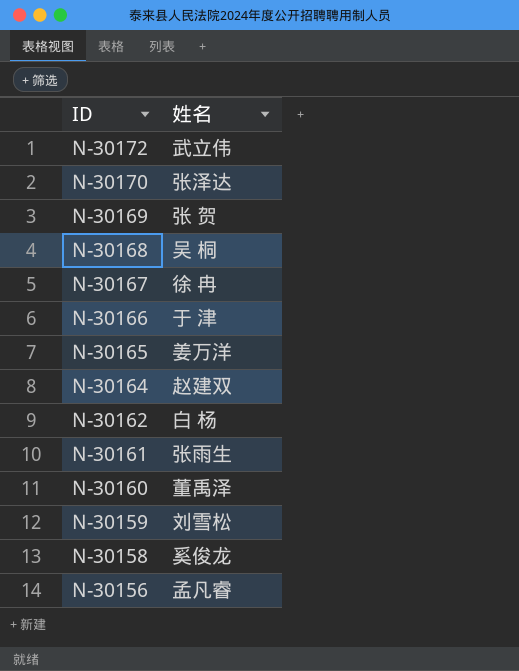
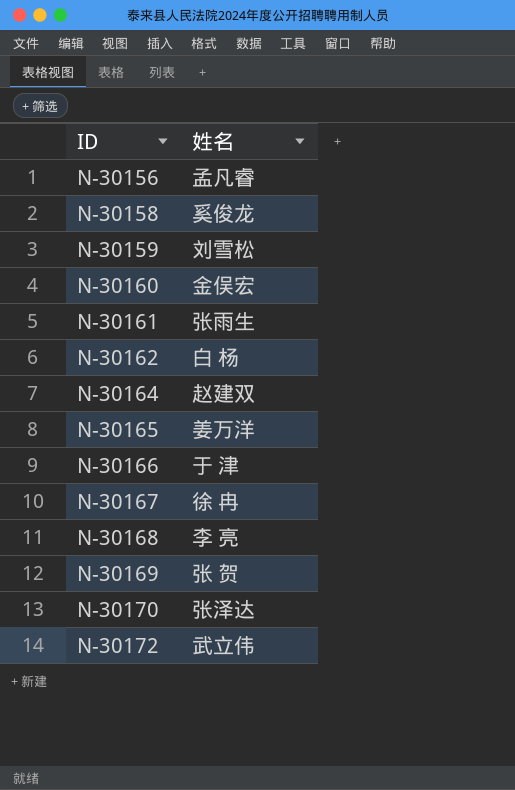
row order: ID descending -> ID ascending
N-30160 | 姓名: 董禹泽 -> 金俣宏
N-30168 | 姓名: 吴 桐 -> 李 亮

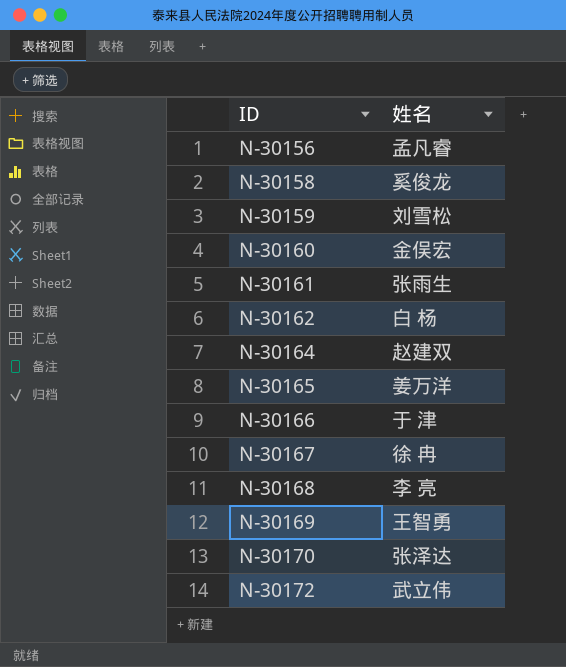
N-30169 | 姓名: 张 贺 -> 王智勇

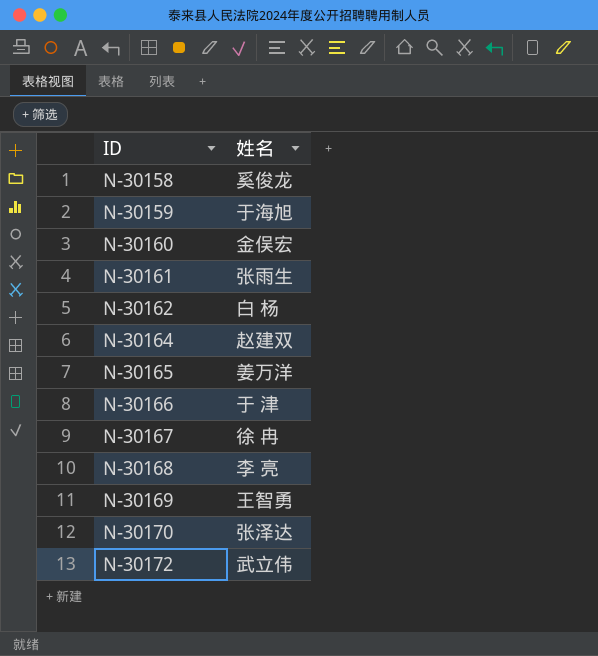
row N-30156: 孟凡睿 -> none
N-30159 | 姓名: 刘雪松 -> 于海旭

